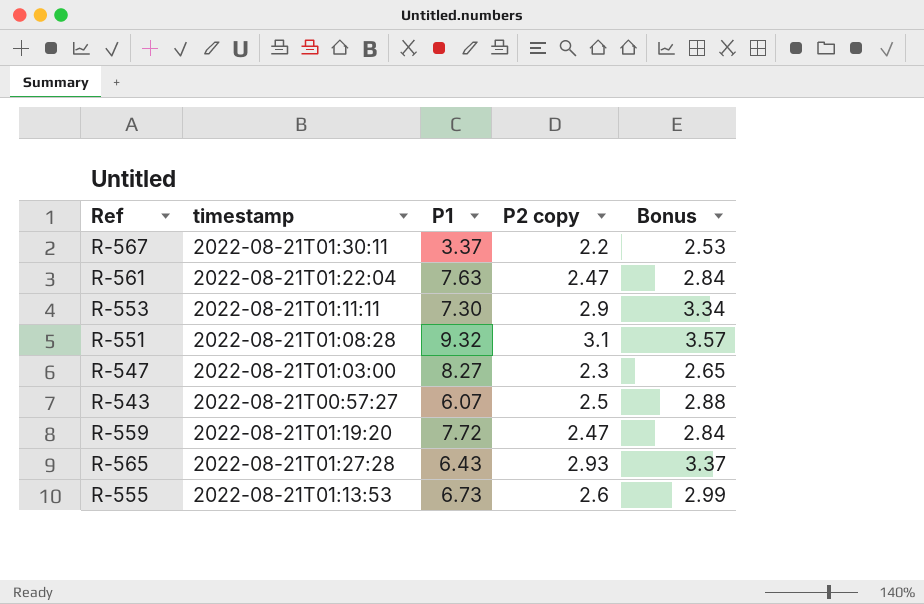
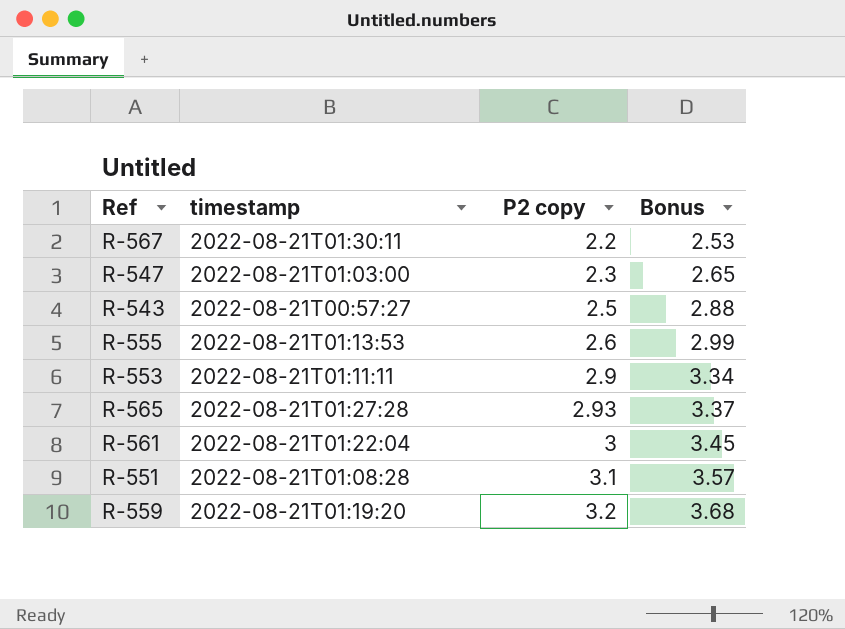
row order: none -> P2 copy ascending
column P1 | position: 3 -> none
R-561 | P2 copy: 2.47 -> 3
R-561 | Bonus: 2.84 -> 3.45
R-559 | P2 copy: 2.47 -> 3.2
R-559 | Bonus: 2.84 -> 3.68

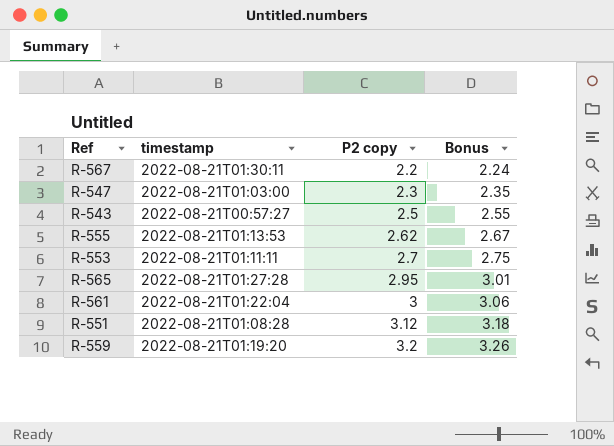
column Bonus | formula: [P2 copy] * 1.15 -> [P2 copy] * 1.02
R-555 | P2 copy: 2.6 -> 2.62
R-553 | P2 copy: 2.9 -> 2.7
R-565 | P2 copy: 2.93 -> 2.95
R-551 | P2 copy: 3.1 -> 3.12

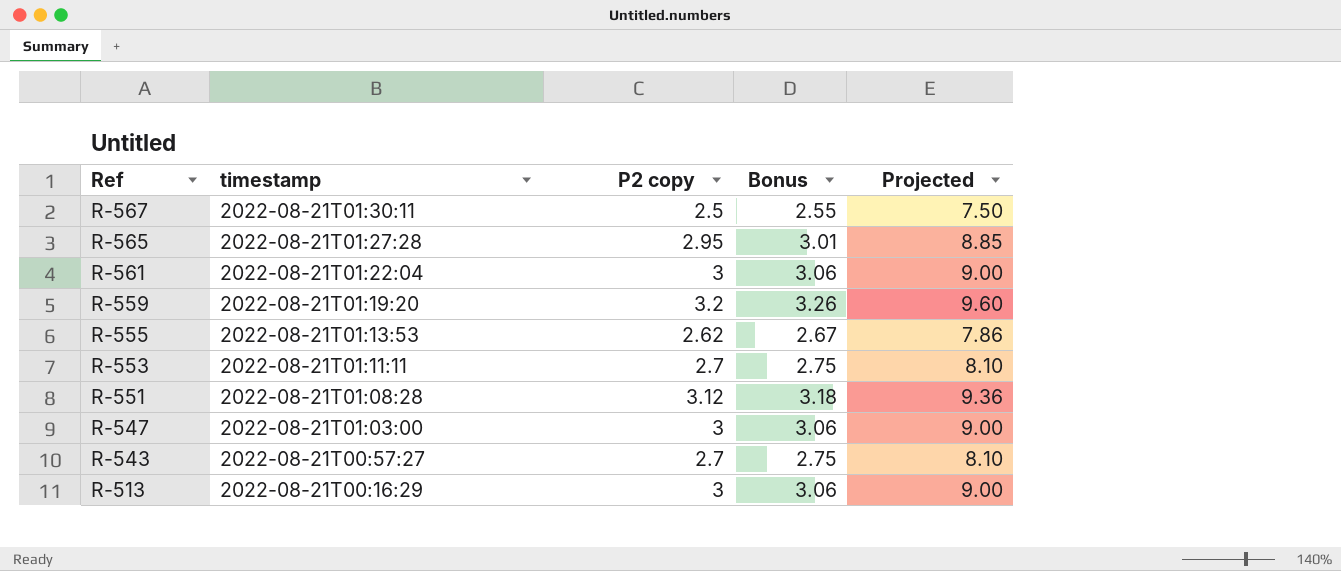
row order: P2 copy ascending -> Ref descending
column Projected | formula: none -> [P2 copy] * 3
R-567 | P2 copy: 2.2 -> 2.5
R-567 | Bonus: 2.24 -> 2.55
R-547 | P2 copy: 2.3 -> 3
R-547 | Bonus: 2.35 -> 3.06
R-543 | P2 copy: 2.5 -> 2.7
R-543 | Bonus: 2.55 -> 2.75
row R-513: none -> 2022-08-21T00:16:29 | 3 | 3.06 | 9.00

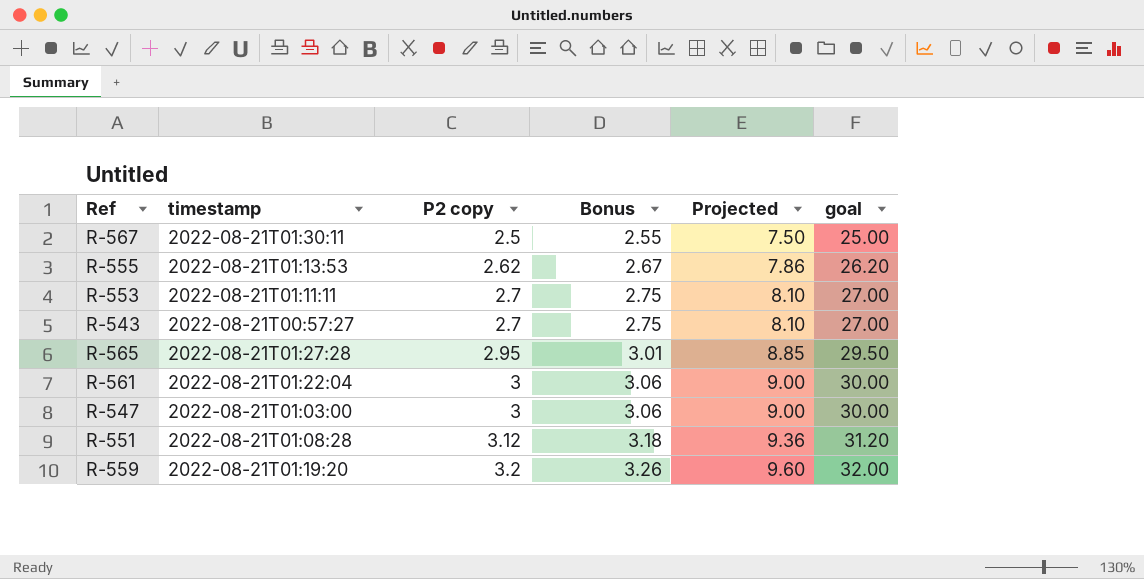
row order: Ref descending -> P2 copy ascending
column goal | formula: none -> [P2 copy] * 10
row R-513: 2022-08-21T00:16:29 | 3 | 3.06 | 9.00 -> none

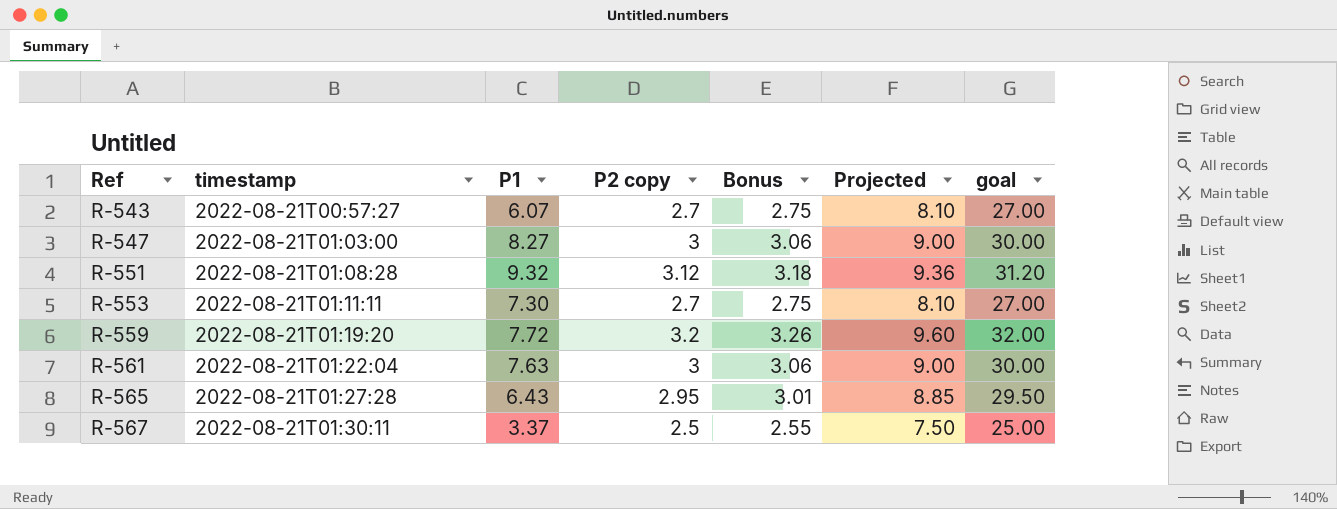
row order: P2 copy ascending -> Ref ascending
column P1 | position: none -> 3
row R-555: 2022-08-21T01:13:53 | 2.62 | 2.67 | 7.86 | 26.20 -> none

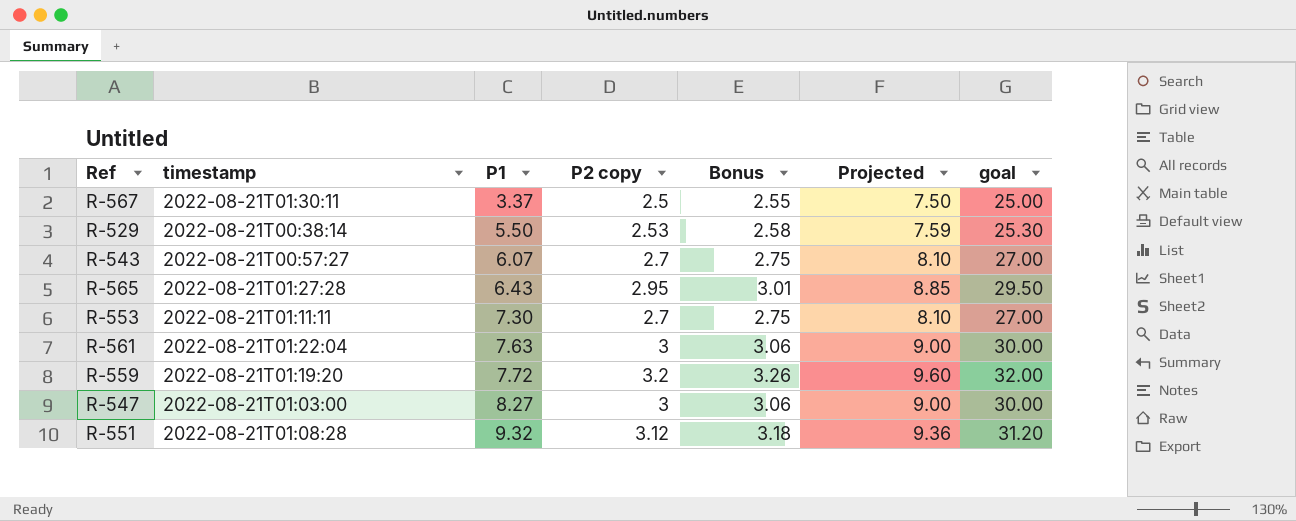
row order: Ref ascending -> P1 ascending
row R-529: none -> 2022-08-21T00:38:14 | 5.50 | 2.53 | 2.58 | 7.59 | 25.30

